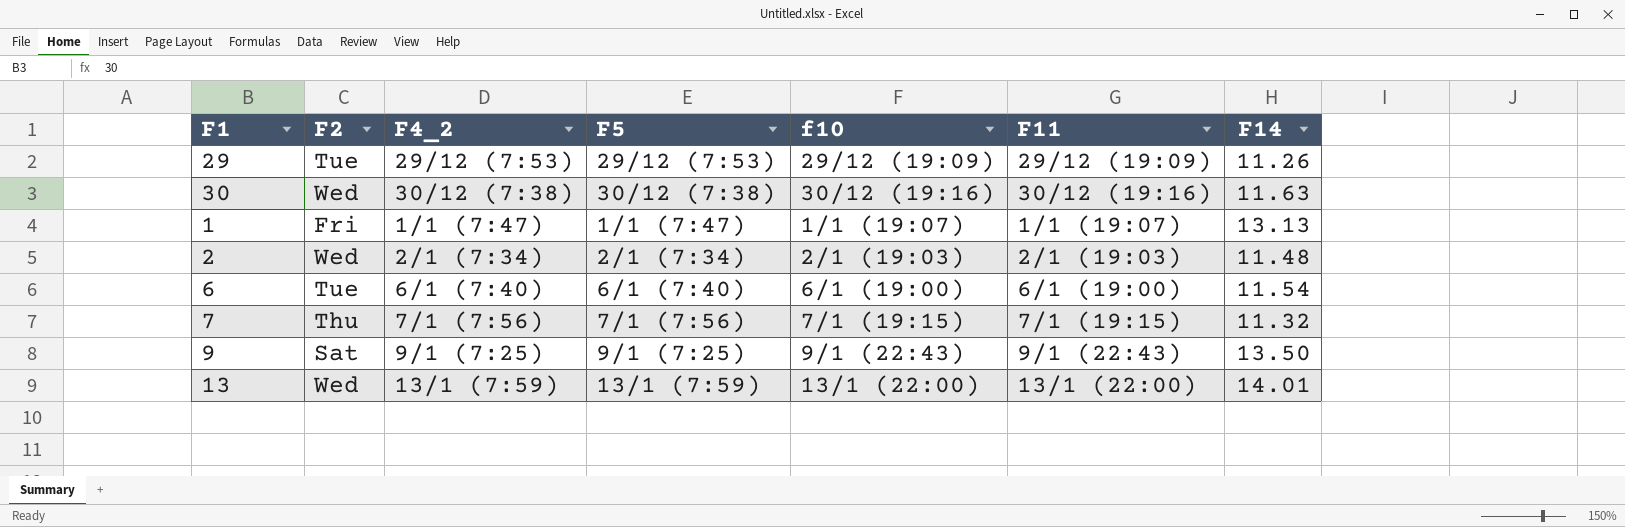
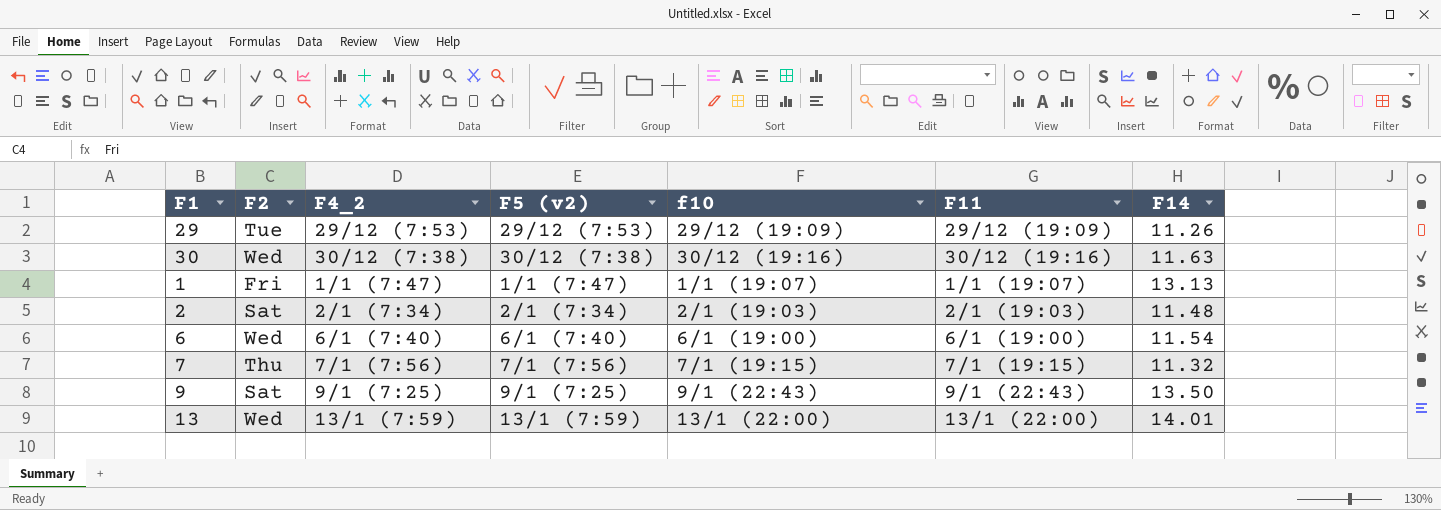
column name: F5 -> F5 (v2)
2 | F2: Wed -> Sat
6 | F2: Tue -> Wed

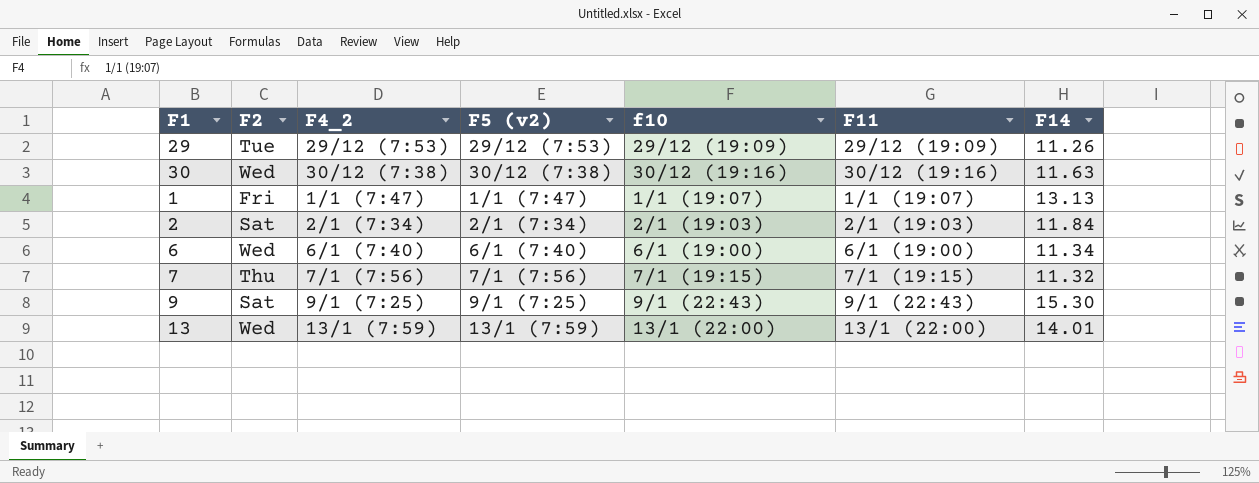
2 | F14: 11.48 -> 11.84
6 | F14: 11.54 -> 11.34
9 | F14: 13.50 -> 15.30

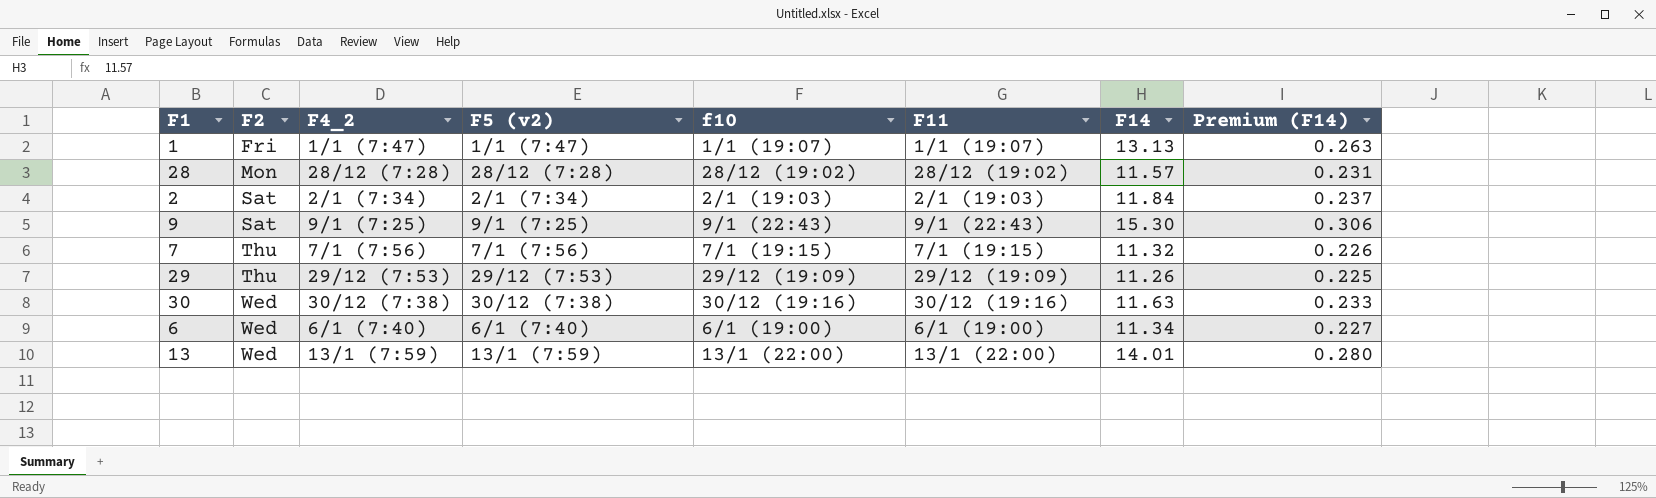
row order: none -> F2 ascending
column Premium (F14) | formula: none -> [F14] * 0.02
row 28: none -> Mon | 28/12 (7:28) | 28/12 (7:28) | 28/12 (19:02) | 28/12 (19:02) | 11.57 | 0.231
29 | F2: Tue -> Thu

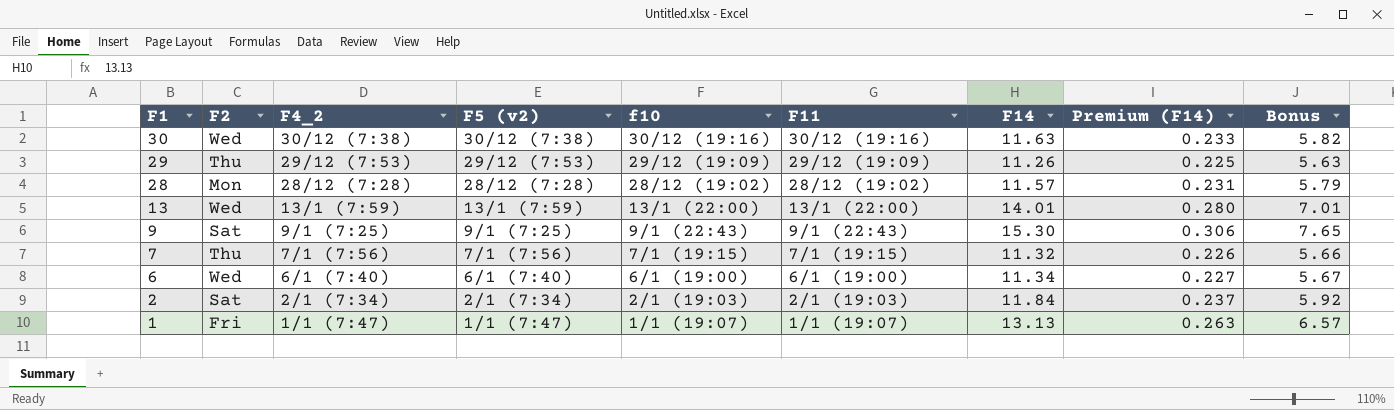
row order: F2 ascending -> F1 descending
column Bonus | formula: none -> [F14] * 0.5

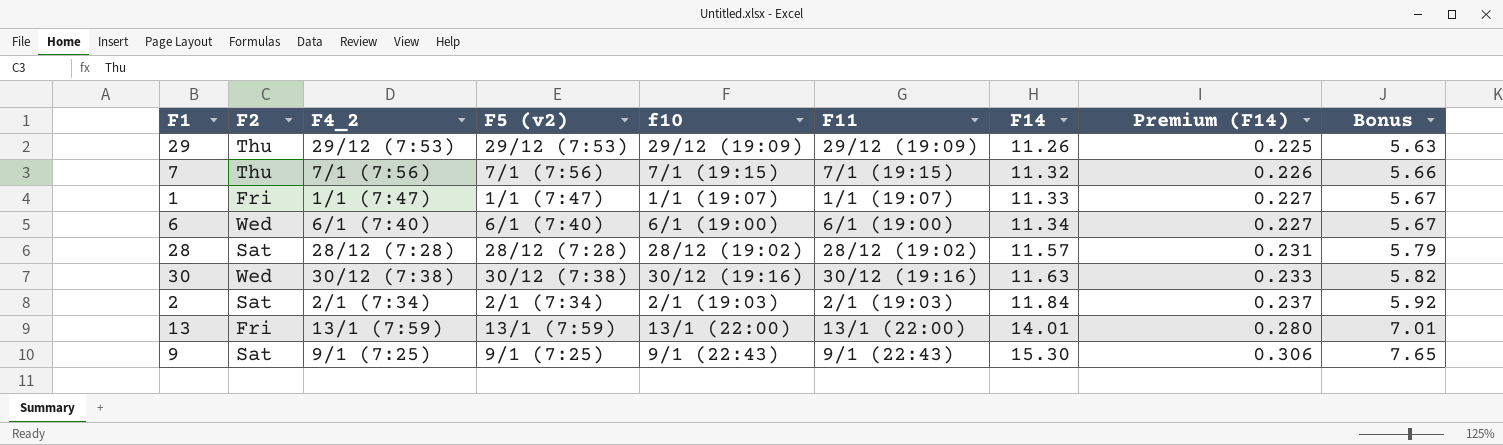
row order: F1 descending -> F14 ascending
1 | F14: 13.13 -> 11.33
1 | Premium (F14): 0.263 -> 0.227
1 | Bonus: 6.57 -> 5.67
28 | F2: Mon -> Sat
13 | F2: Wed -> Fri

